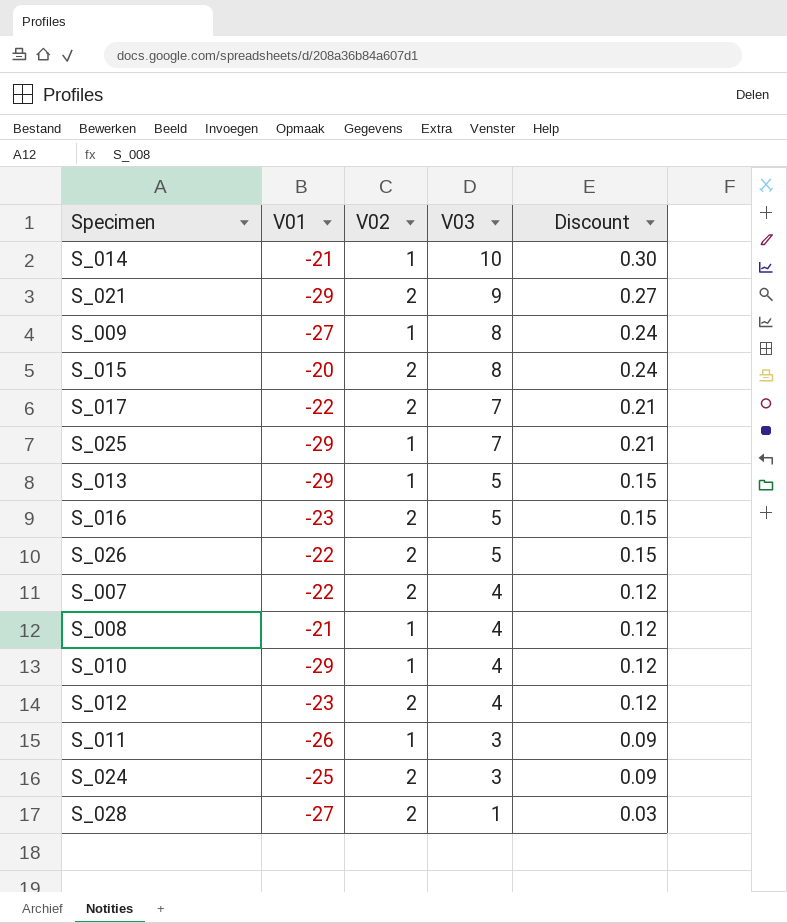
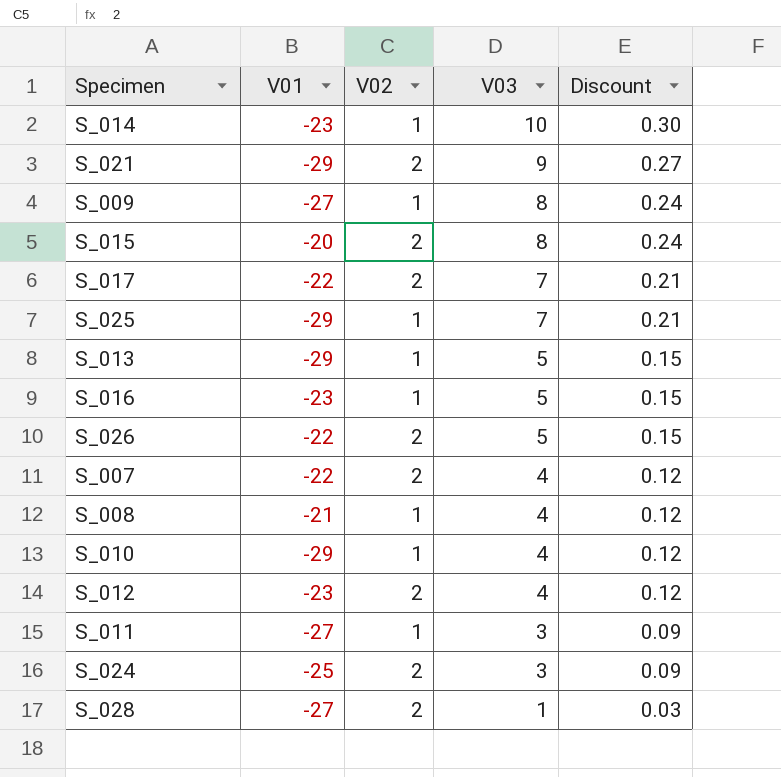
S_014 | V01: -21 -> -23
S_016 | V02: 2 -> 1
S_011 | V01: -26 -> -27

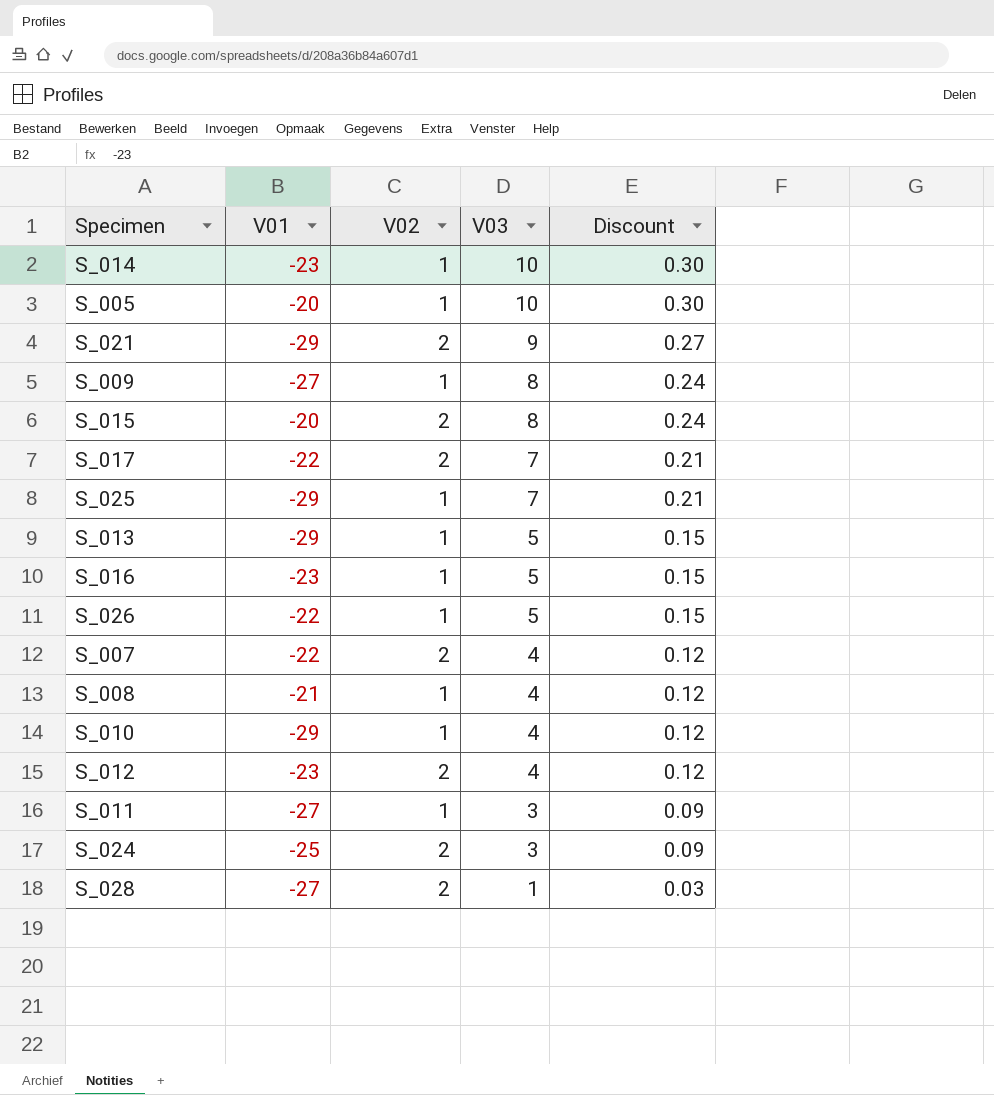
row S_005: none -> -20 | 1 | 10 | 0.30
S_026 | V02: 2 -> 1

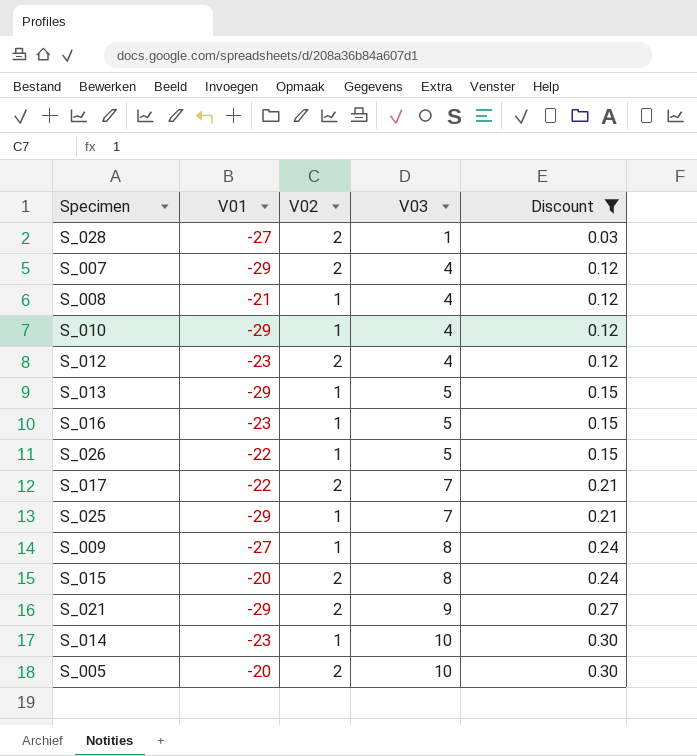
filter: none -> Discount != 0.09
row order: V03 descending -> V03 ascending
S_007 | V01: -22 -> -29
S_005 | V02: 1 -> 2

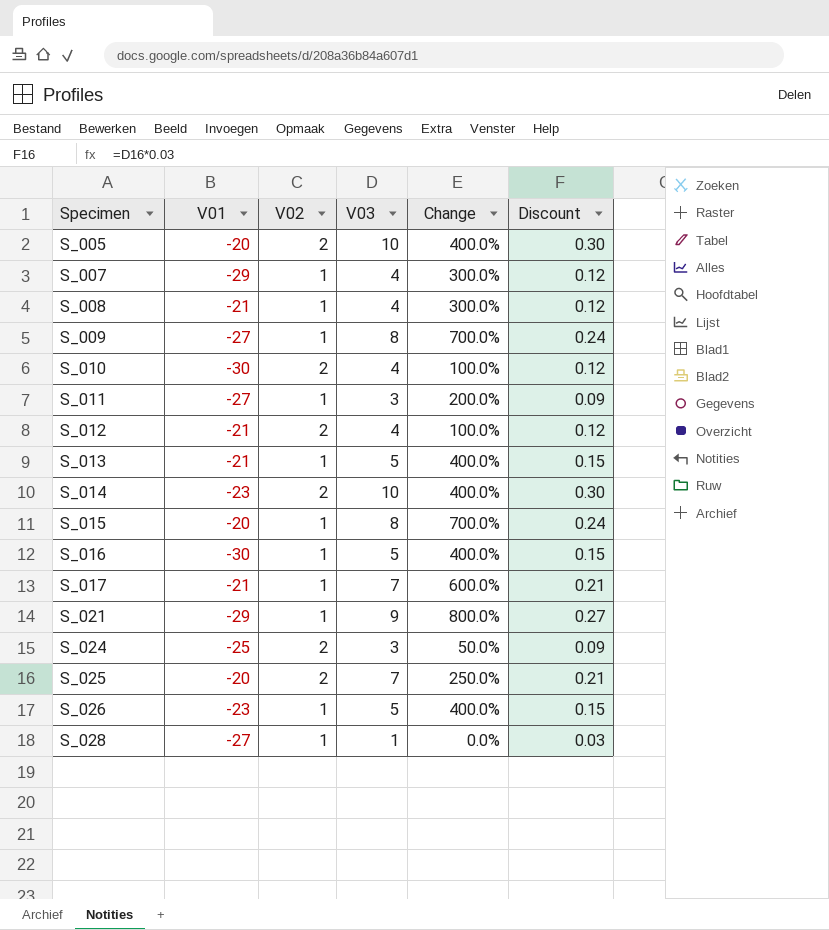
filter: Discount != 0.09 -> none
row order: V03 ascending -> Specimen ascending
column Change | formula: none -> ([V03] - [V02]) / [V02]
S_007 | V02: 2 -> 1
S_010 | V01: -29 -> -30
S_010 | V02: 1 -> 2
S_012 | V01: -23 -> -21
S_013 | V01: -29 -> -21
S_014 | V02: 1 -> 2
S_015 | V02: 2 -> 1
S_016 | V01: -23 -> -30
S_017 | V01: -22 -> -21
S_017 | V02: 2 -> 1
S_021 | V02: 2 -> 1
S_025 | V01: -29 -> -20
S_025 | V02: 1 -> 2
S_026 | V01: -22 -> -23
S_028 | V02: 2 -> 1

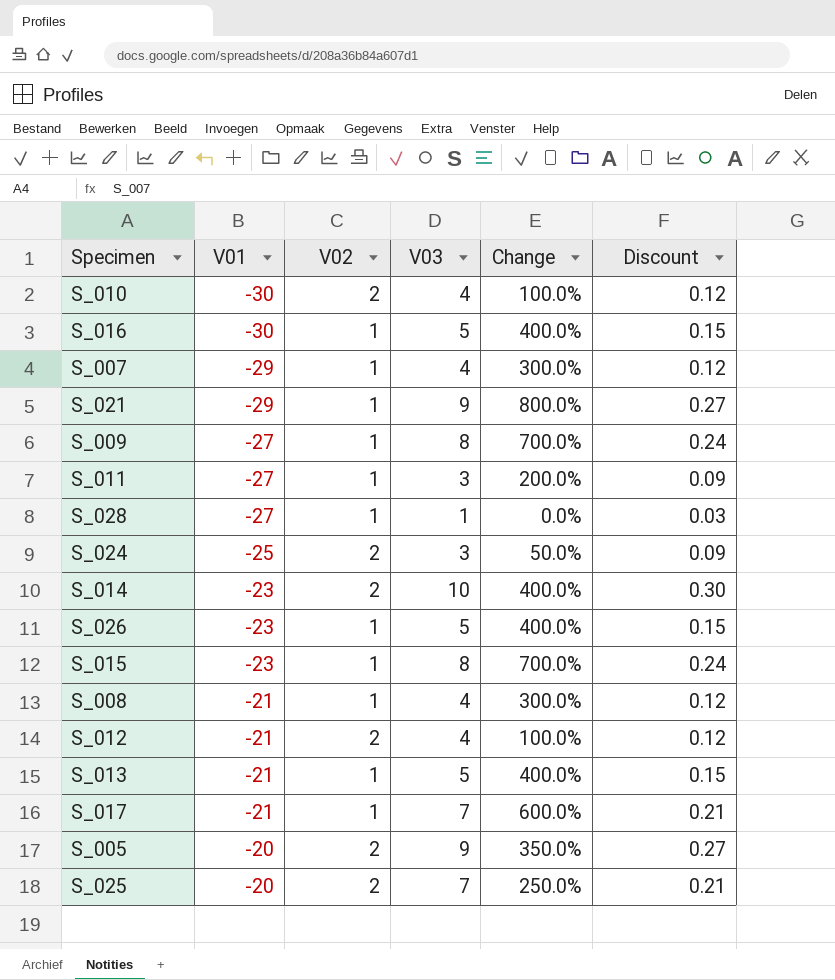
row order: Specimen ascending -> V01 ascending
S_015 | V01: -20 -> -23
S_005 | V03: 10 -> 9
S_005 | Change: 400.0% -> 350.0%
S_005 | Discount: 0.30 -> 0.27

